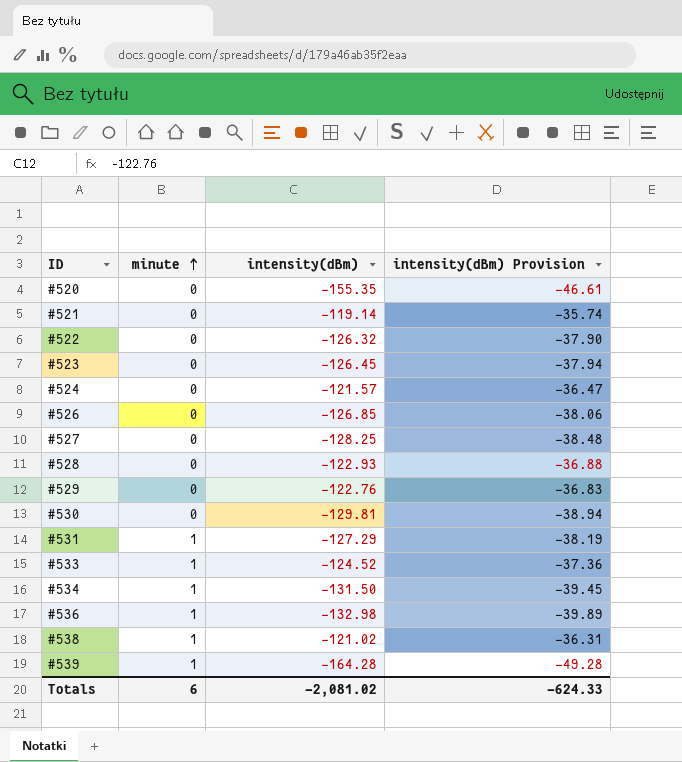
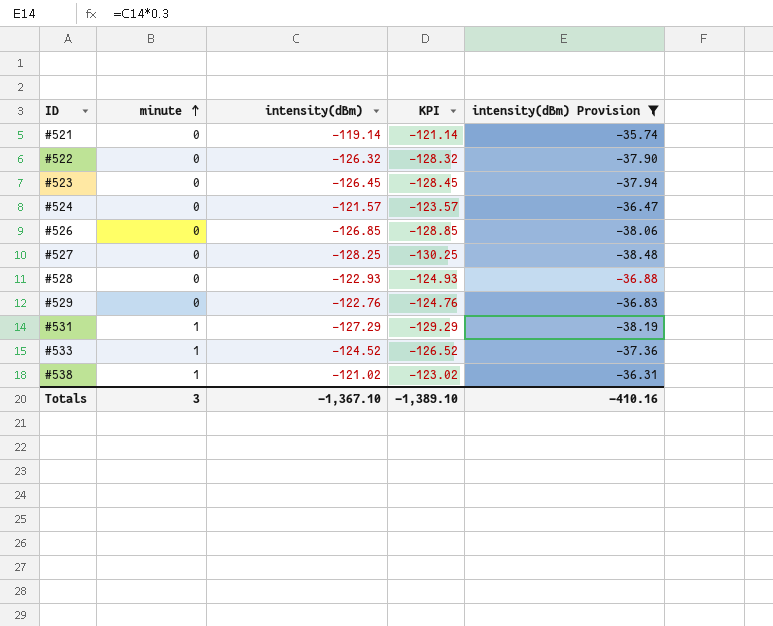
filter: none -> intensity(dBm) Provision >= -38.48
column KPI | formula: none -> [intensity(dBm)] - 2
Totals | minute: 6 -> 3
Totals | intensity(dBm): -2,081.02 -> -1,367.10
Totals | intensity(dBm) Provision: -624.33 -> -410.16

